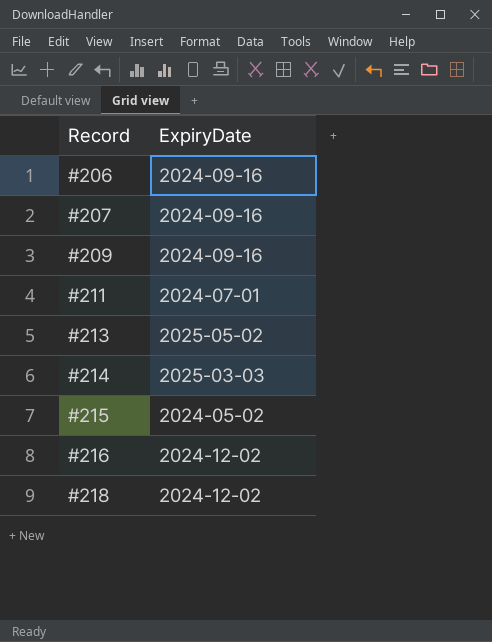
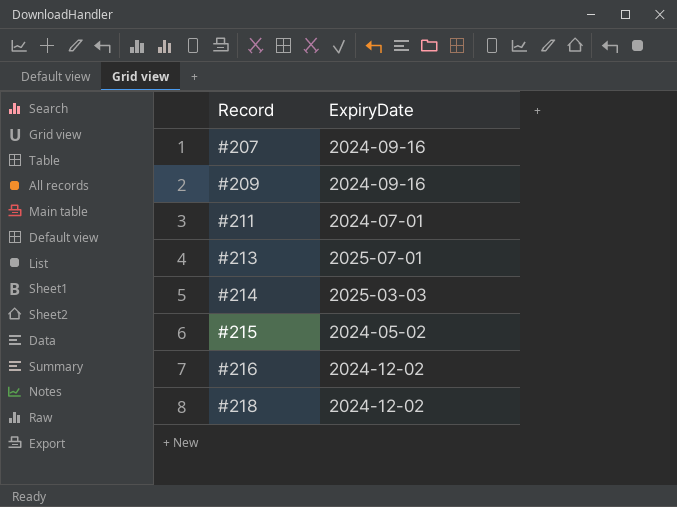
row #206: 2024-09-16 -> none
#213 | ExpiryDate: 2025-05-02 -> 2025-07-01

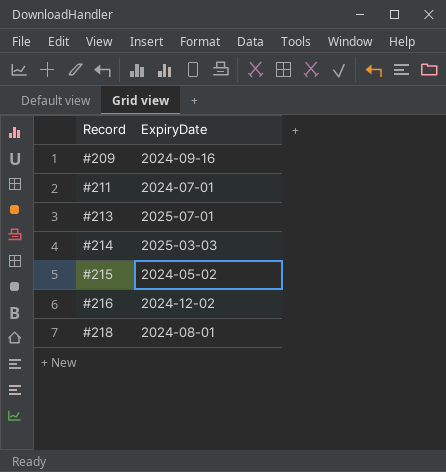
row #207: 2024-09-16 -> none
#218 | ExpiryDate: 2024-12-02 -> 2024-08-01

